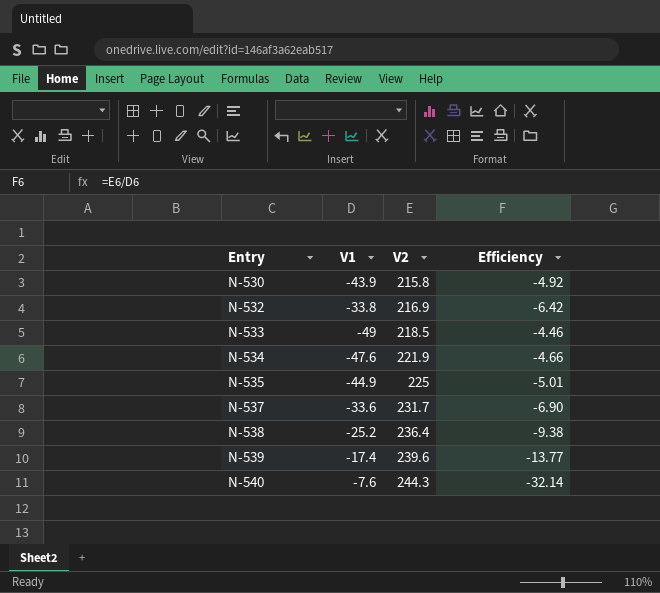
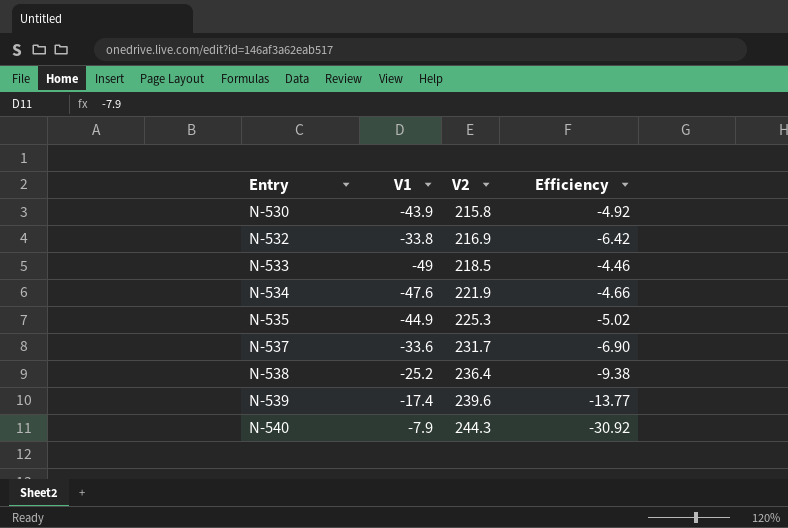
N-535 | V2: 225 -> 225.3
N-535 | Efficiency: -5.01 -> -5.02
N-540 | V1: -7.6 -> -7.9
N-540 | Efficiency: -32.14 -> -30.92

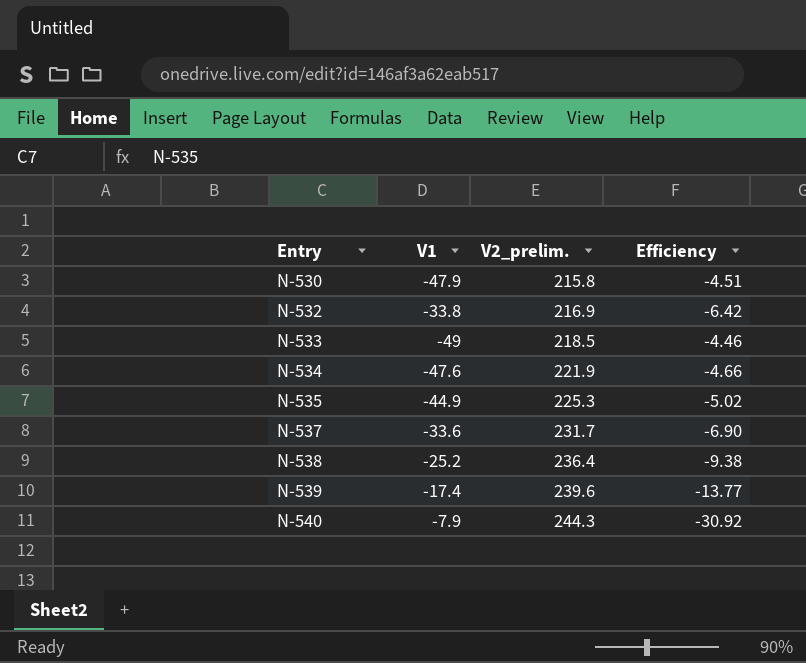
column name: V2 -> V2_prelim.
N-530 | V1: -43.9 -> -47.9
N-530 | Efficiency: -4.92 -> -4.51

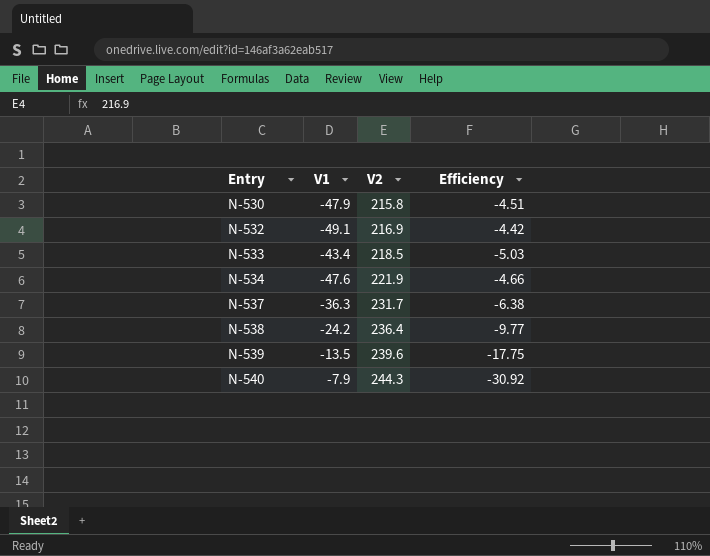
column name: V2_prelim. -> V2
row N-535: -44.9 | 225.3 | -5.02 -> none
N-532 | V1: -33.8 -> -49.1
N-532 | Efficiency: -6.42 -> -4.42
N-533 | V1: -49 -> -43.4
N-533 | Efficiency: -4.46 -> -5.03
N-537 | V1: -33.6 -> -36.3
N-537 | Efficiency: -6.90 -> -6.38
N-538 | V1: -25.2 -> -24.2
N-538 | Efficiency: -9.38 -> -9.77
N-539 | V1: -17.4 -> -13.5
N-539 | Efficiency: -13.77 -> -17.75

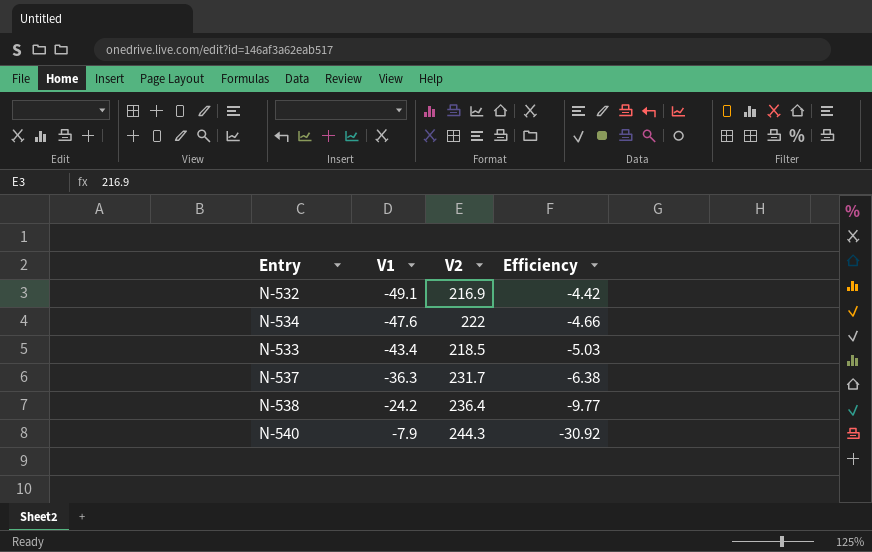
row order: Entry ascending -> V1 ascending
row N-530: -47.9 | 215.8 | -4.51 -> none
row N-539: -13.5 | 239.6 | -17.75 -> none
N-534 | V2: 221.9 -> 222

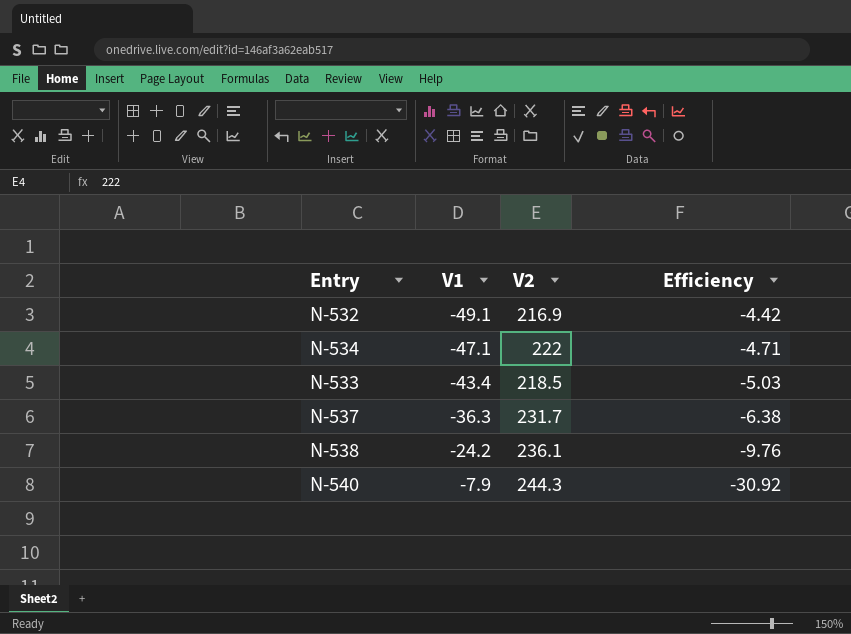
N-534 | V1: -47.6 -> -47.1
N-534 | Efficiency: -4.66 -> -4.71
N-538 | V2: 236.4 -> 236.1
N-538 | Efficiency: -9.77 -> -9.76

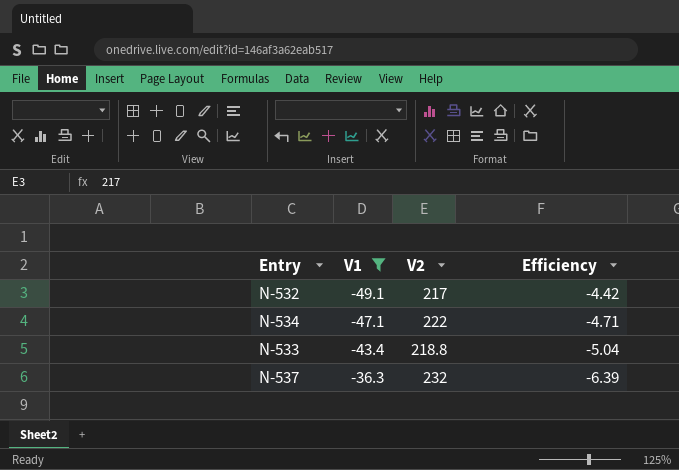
filter: none -> V1 <= -36.3
N-532 | V2: 216.9 -> 217
N-533 | V2: 218.5 -> 218.8
N-533 | Efficiency: -5.03 -> -5.04
N-537 | V2: 231.7 -> 232
N-537 | Efficiency: -6.38 -> -6.39

